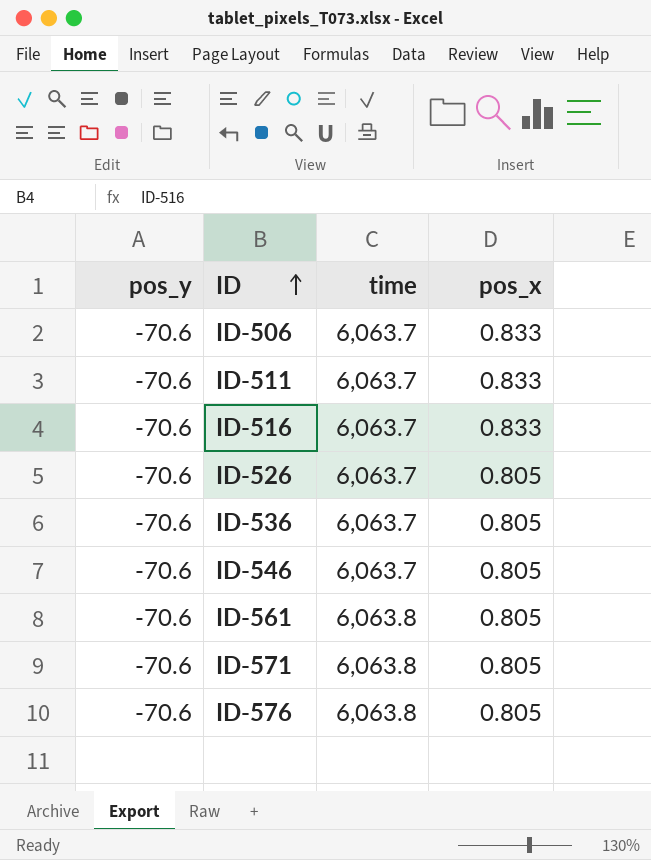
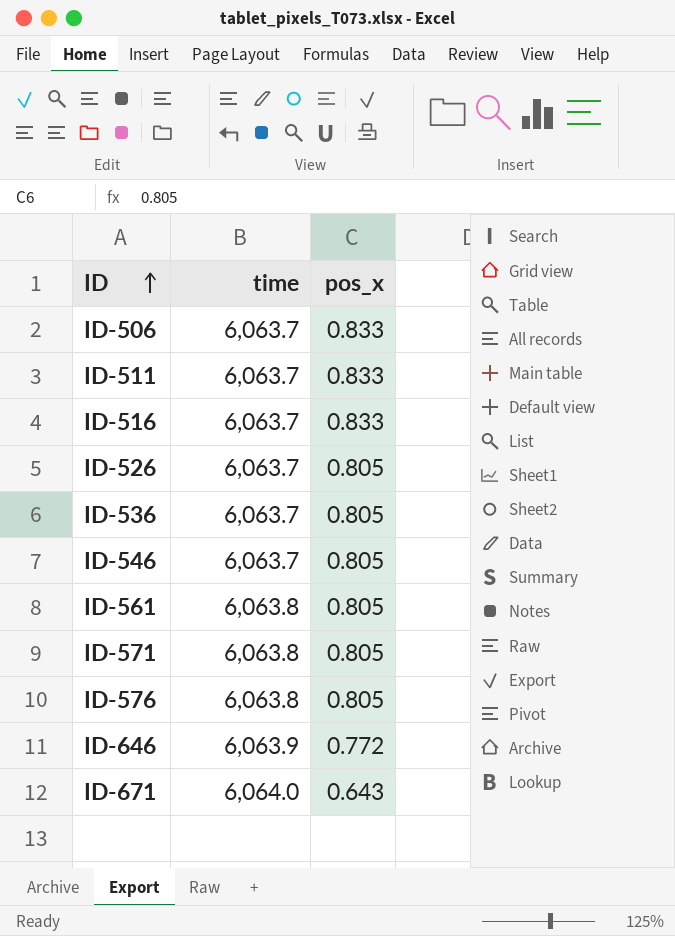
column pos_y | position: 1 -> none
row ID-646: none -> 6,063.9 | 0.772
row ID-671: none -> 6,064.0 | 0.643

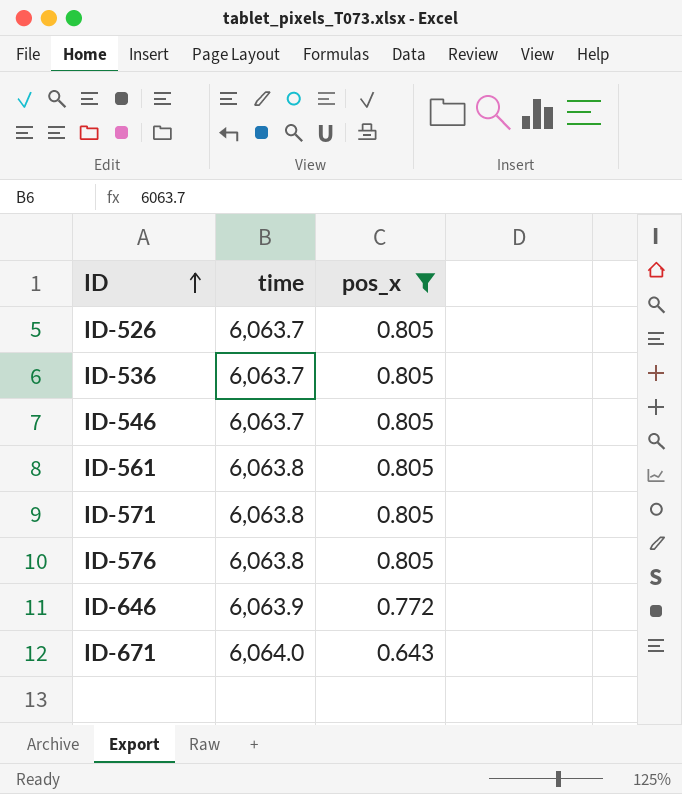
filter: none -> pos_x != 0.833

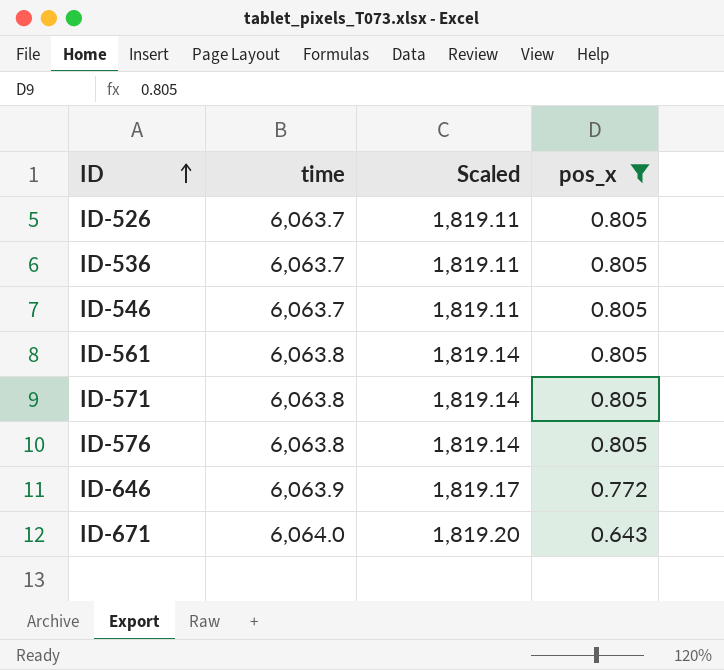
column Scaled | formula: none -> [time] * 0.3

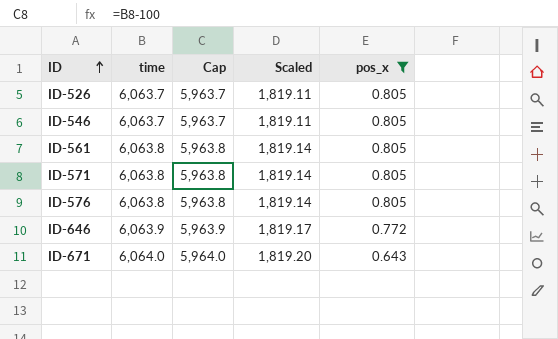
column Cap | formula: none -> [time] - 100
row ID-536: 6,063.7 | 1,819.11 | 0.805 -> none

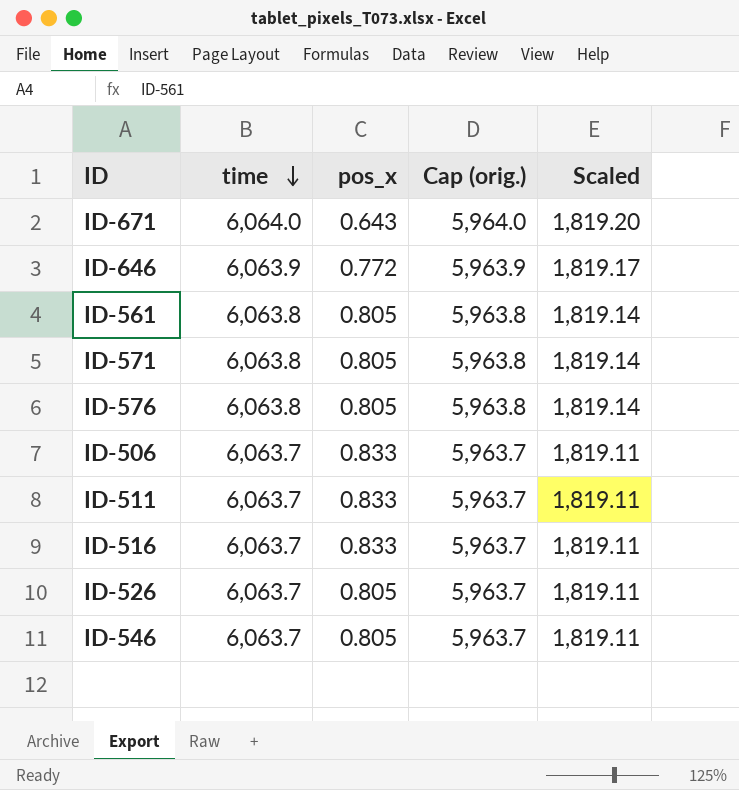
filter: pos_x != 0.833 -> none
row order: ID ascending -> time descending
column pos_x | position: 5 -> 3
column name: Cap -> Cap (orig.)

